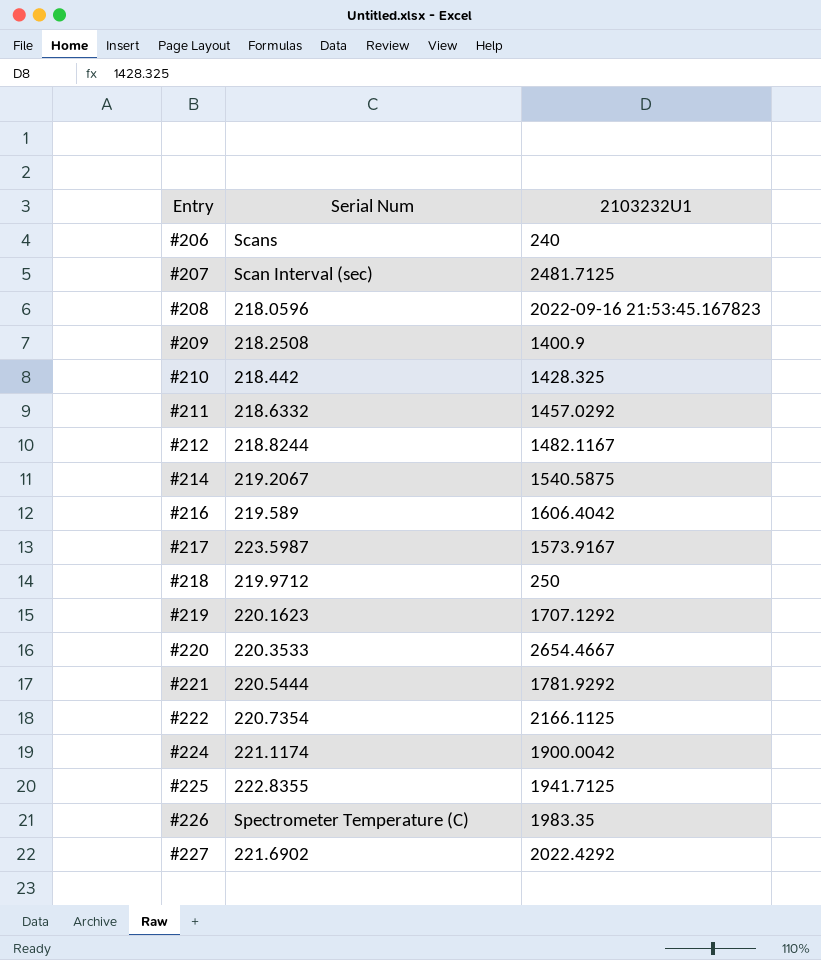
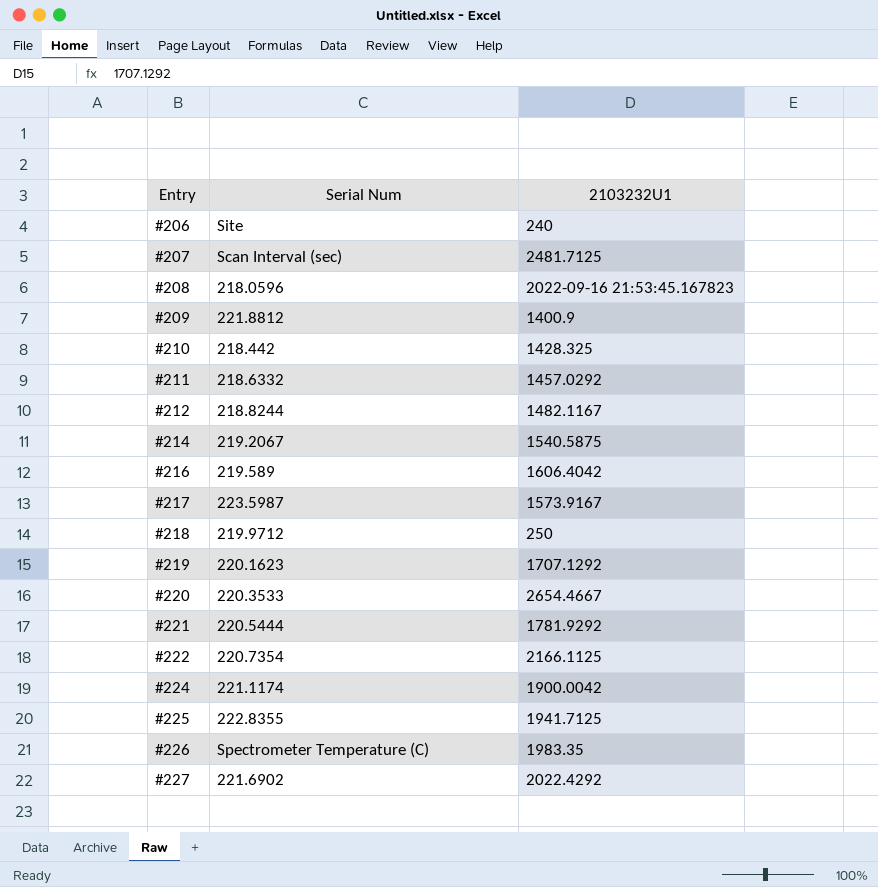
#206 | Serial Num: Scans -> Site
#209 | Serial Num: 218.2508 -> 221.8812

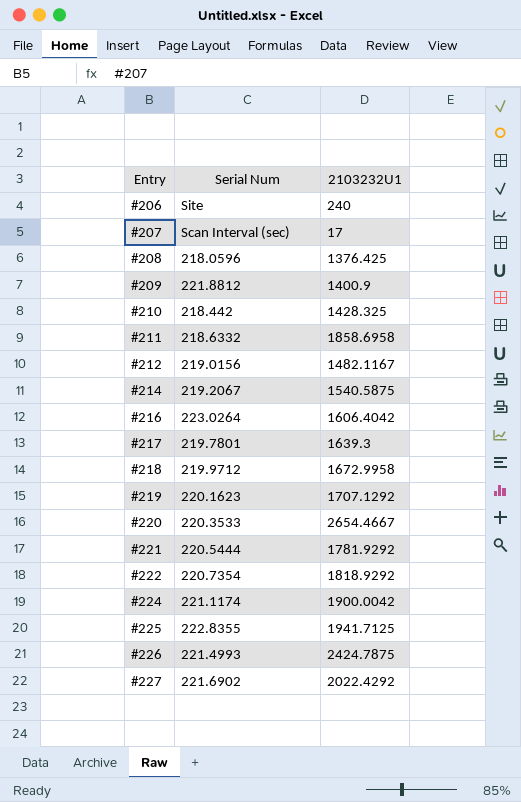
#207 | 2103232U1: 2481.7125 -> 17
#208 | 2103232U1: 2022-09-16 21:53:45.167823 -> 1376.425
#211 | 2103232U1: 1457.0292 -> 1858.6958
#212 | Serial Num: 218.8244 -> 219.0156
#216 | Serial Num: 219.589 -> 223.0264
#217 | Serial Num: 223.5987 -> 219.7801
#217 | 2103232U1: 1573.9167 -> 1639.3
#218 | 2103232U1: 250 -> 1672.9958
#222 | 2103232U1: 2166.1125 -> 1818.9292
#226 | Serial Num: Spectrometer Temperature (C) -> 221.4993
#226 | 2103232U1: 1983.35 -> 2424.7875

